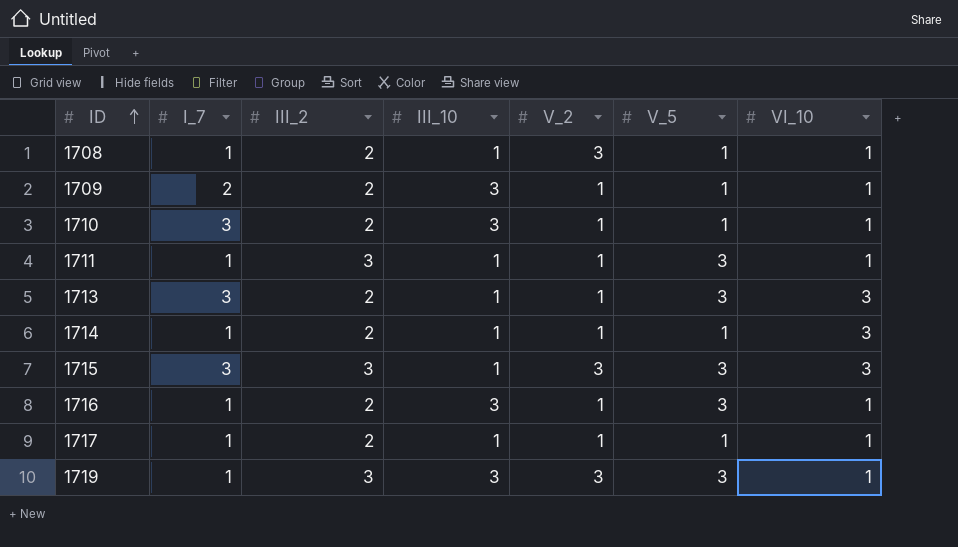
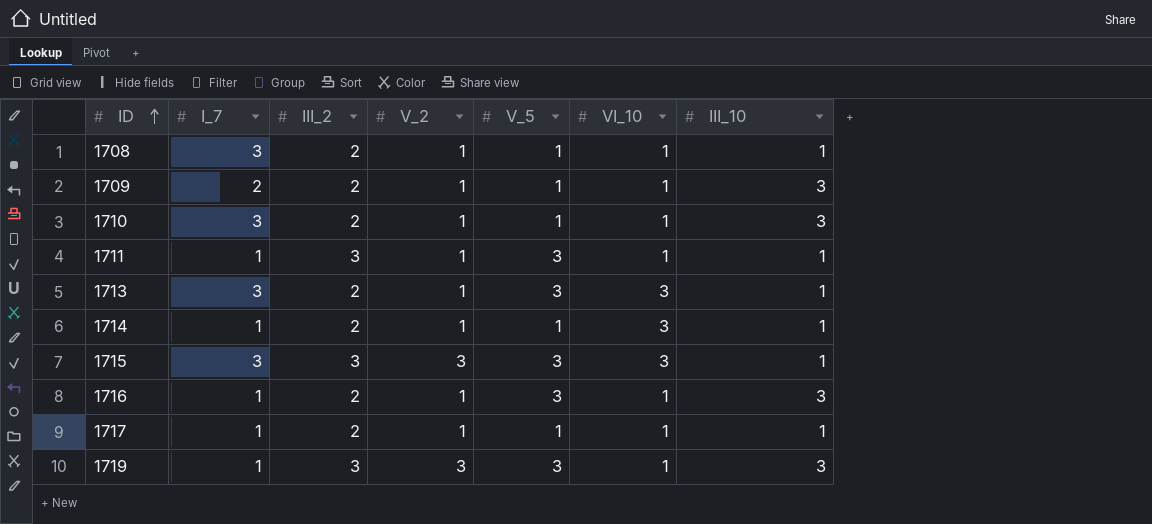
column III_10 | position: 4 -> 7
1708 | I_7: 1 -> 3
1708 | V_2: 3 -> 1

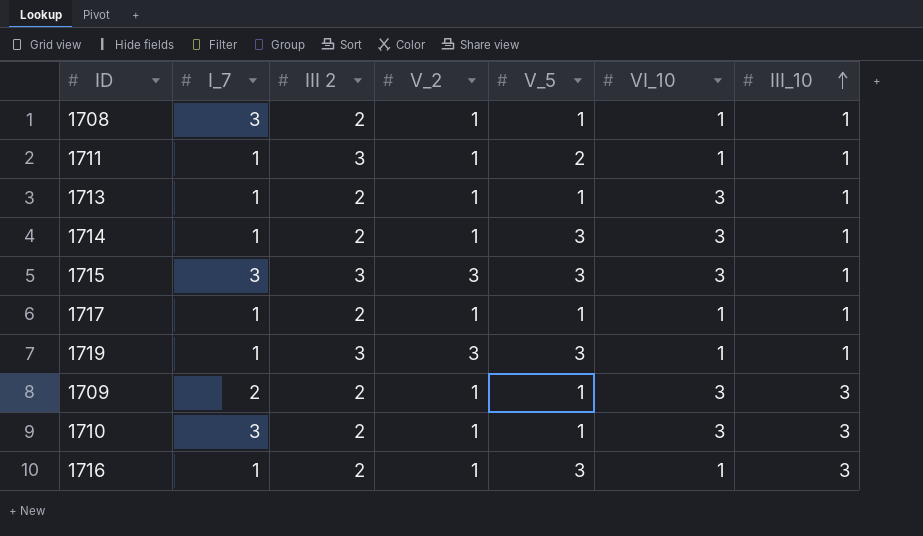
row order: ID ascending -> III_10 ascending
column name: III_2 -> III 2
1711 | V_5: 3 -> 2
1713 | I_7: 3 -> 1
1713 | V_5: 3 -> 1
1714 | V_5: 1 -> 3
1719 | III_10: 3 -> 1
1709 | VI_10: 1 -> 3
1710 | VI_10: 1 -> 3

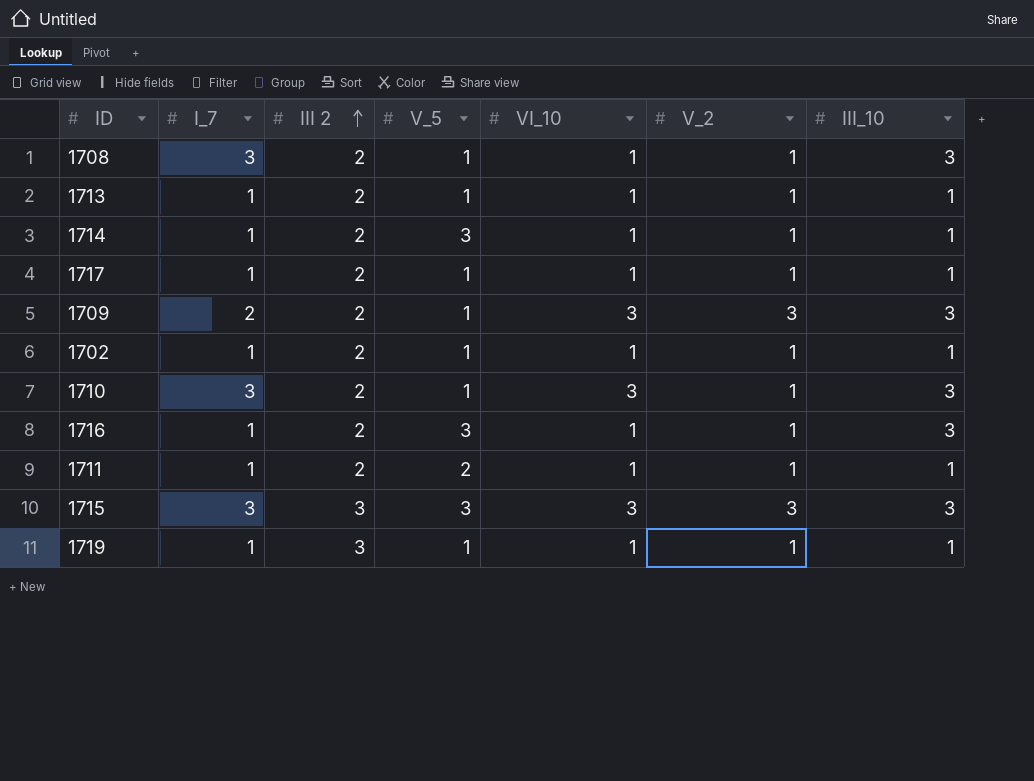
row order: III_10 ascending -> III 2 ascending
column V_2 | position: 4 -> 6
1708 | III_10: 1 -> 3
1713 | VI_10: 3 -> 1
1714 | VI_10: 3 -> 1
1709 | V_2: 1 -> 3
row 1702: none -> 1 | 2 | 1 | 1 | 1 | 1
1711 | III 2: 3 -> 2
1715 | III_10: 1 -> 3
1719 | V_5: 3 -> 1
1719 | V_2: 3 -> 1

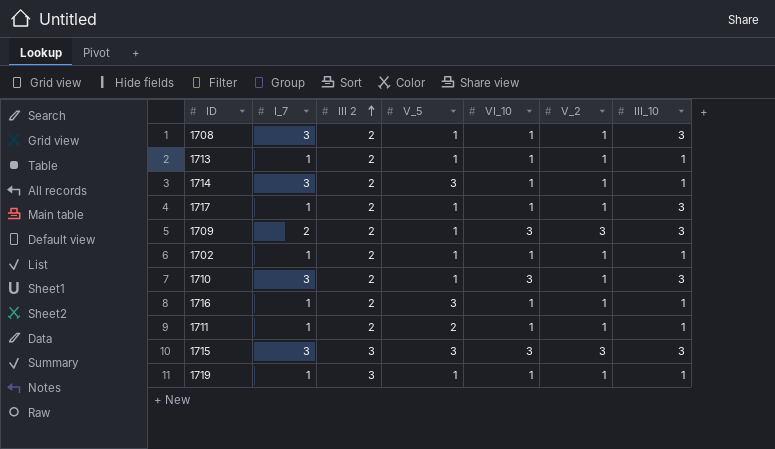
1714 | I_7: 1 -> 3
1717 | III_10: 1 -> 3
1716 | III_10: 3 -> 1

